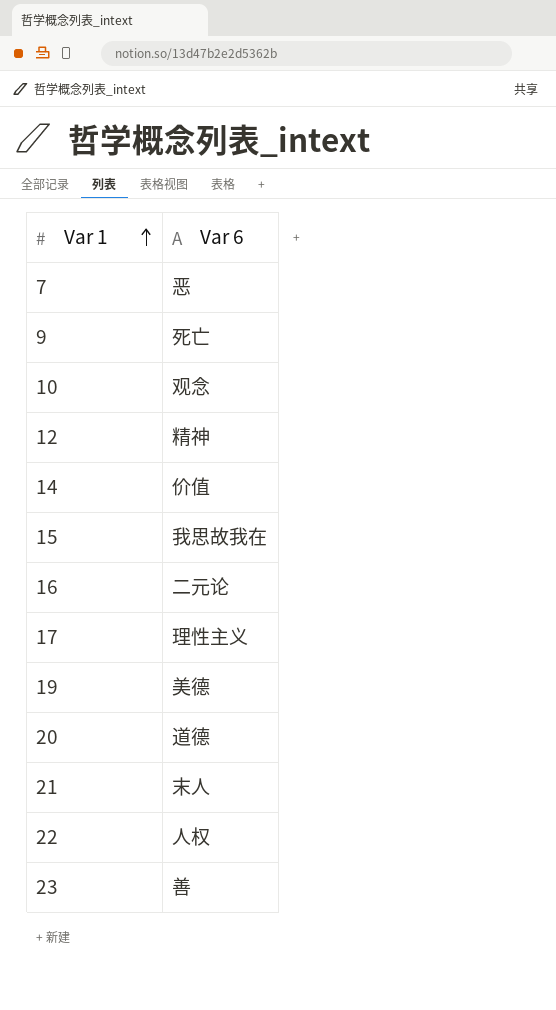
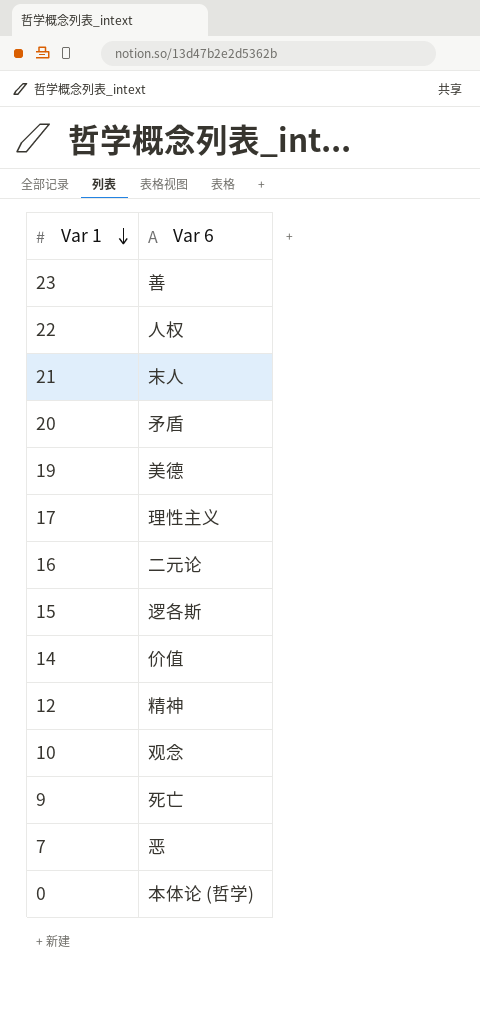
row order: Var 1 ascending -> Var 1 descending
20 | Var 6: 道德 -> 矛盾
15 | Var 6: 我思故我在 -> 逻各斯
row 0: none -> 本体论 (哲学)

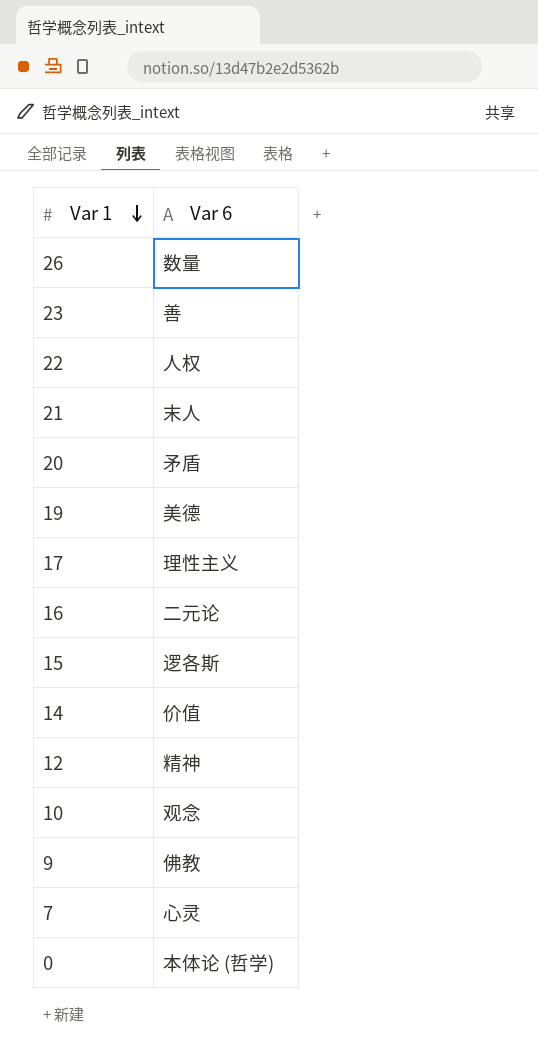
row 26: none -> 数量
9 | Var 6: 死亡 -> 佛教
7 | Var 6: 恶 -> 心灵

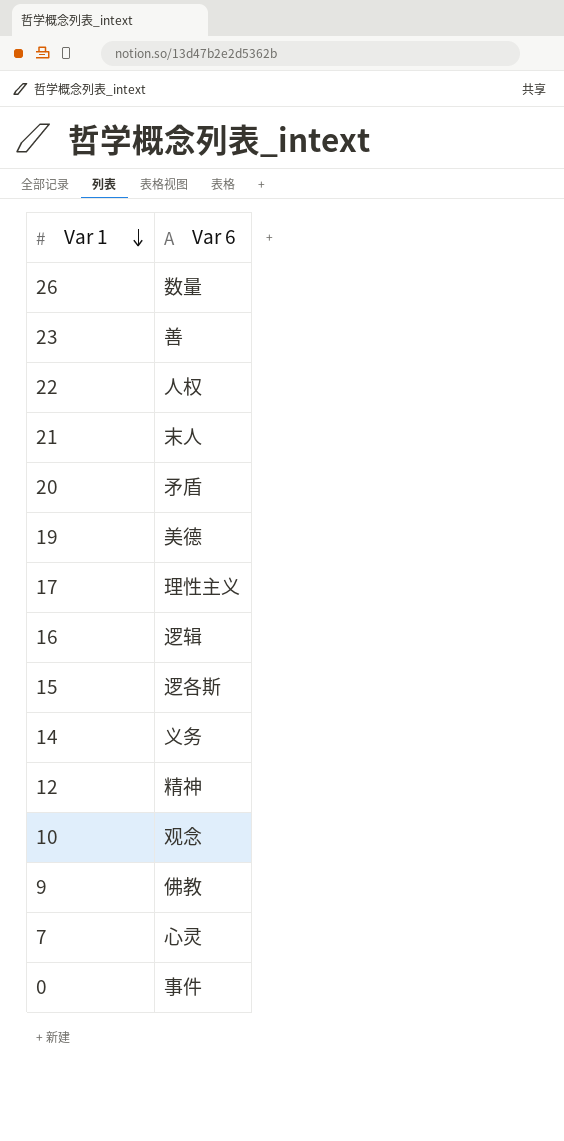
16 | Var 6: 二元论 -> 逻辑
14 | Var 6: 价值 -> 义务
0 | Var 6: 本体论 (哲学) -> 事件

